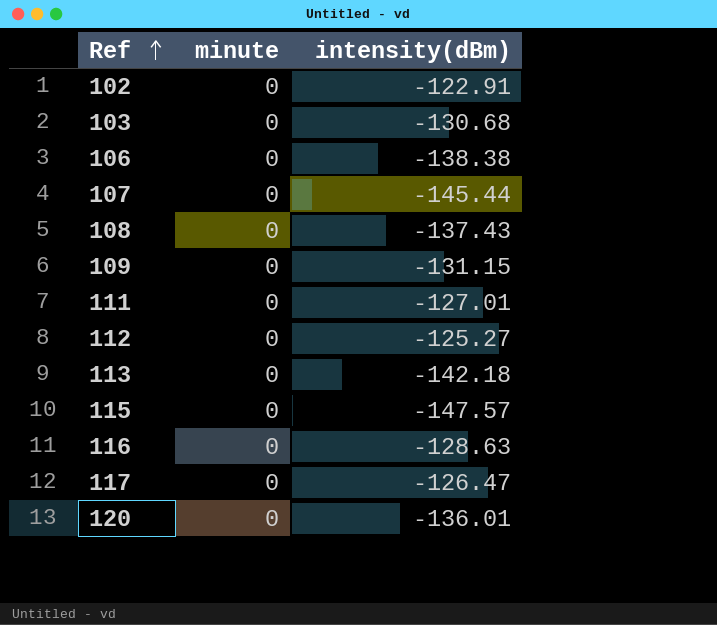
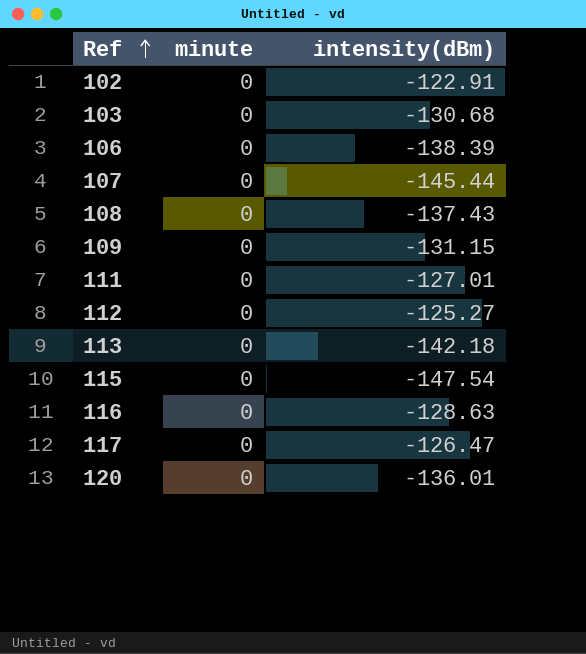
106 | intensity(dBm): -138.38 -> -138.39
115 | intensity(dBm): -147.57 -> -147.54

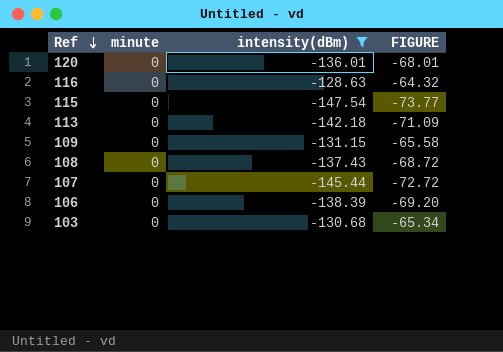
filter: none -> intensity(dBm) <= -128.63
row order: Ref ascending -> Ref descending
column FIGURE | formula: none -> [intensity(dBm)] * 0.5

